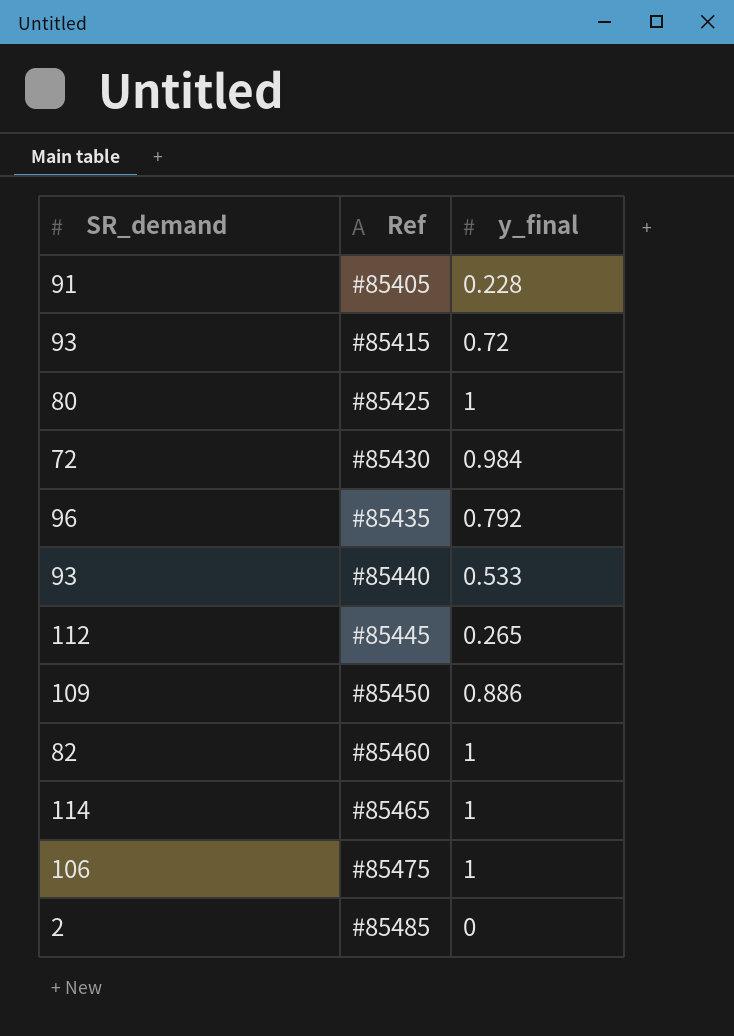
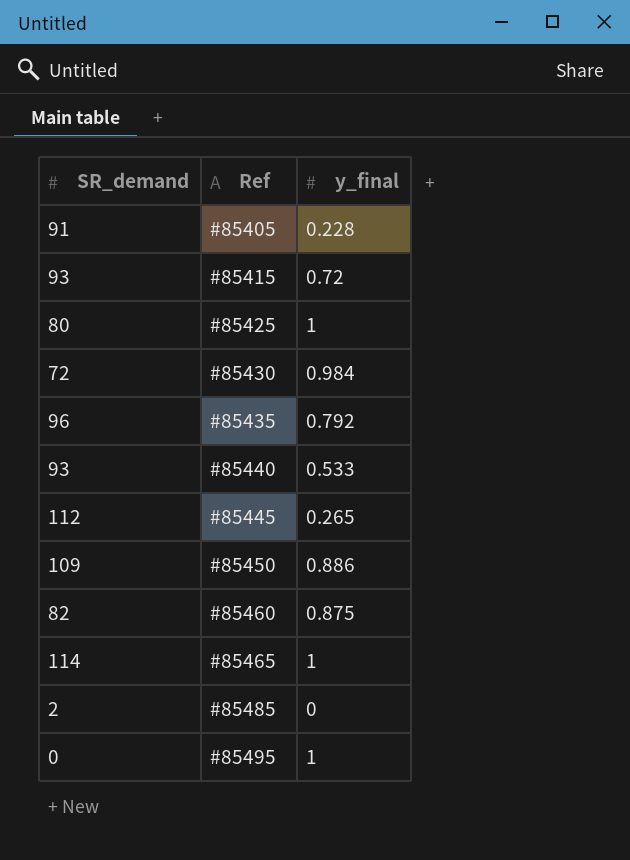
row #85475: 106 | 1 -> none
#85460 | y_final: 1 -> 0.875
row #85495: none -> 0 | 1

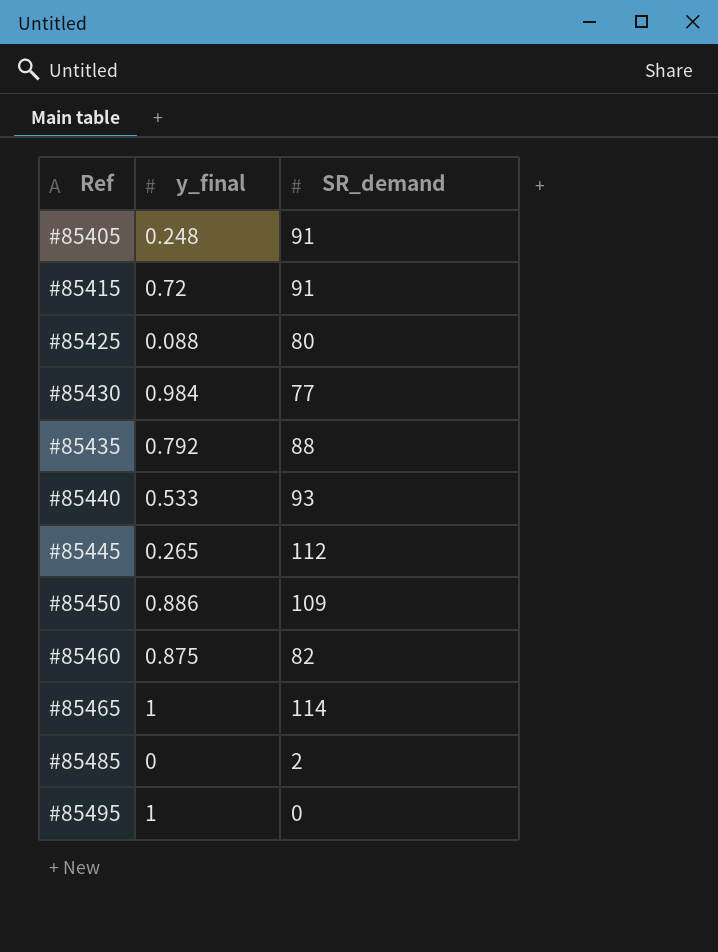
column SR_demand | position: 1 -> 3
#85405 | y_final: 0.228 -> 0.248
#85415 | SR_demand: 93 -> 91
#85425 | y_final: 1 -> 0.088
#85430 | SR_demand: 72 -> 77
#85435 | SR_demand: 96 -> 88

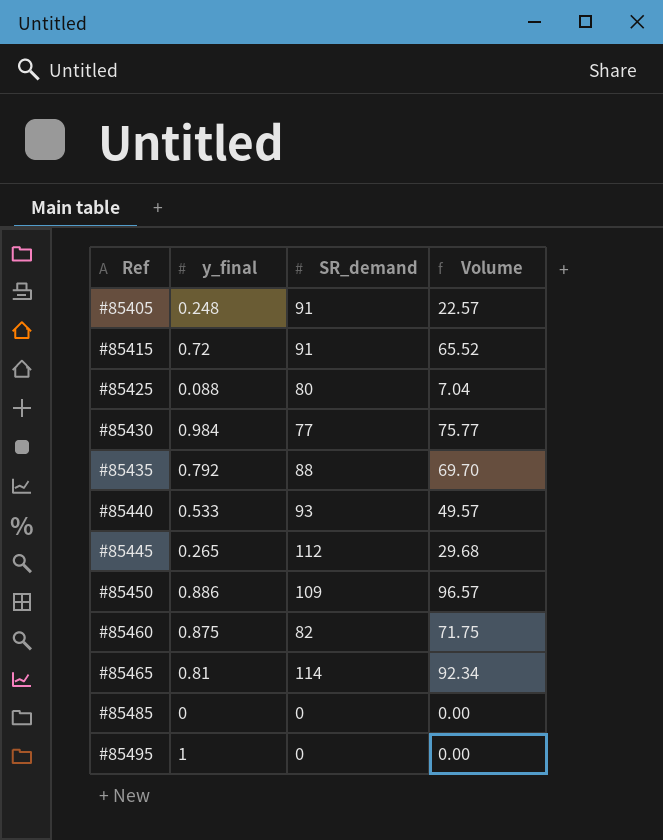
column Volume | formula: none -> [y_final] * [SR_demand]
#85465 | y_final: 1 -> 0.81
#85485 | SR_demand: 2 -> 0

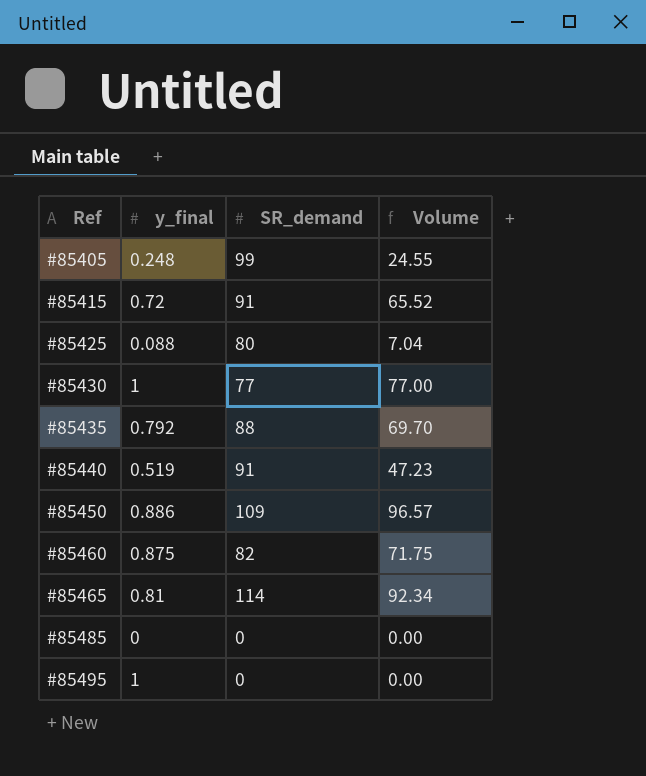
row #85445: 0.265 | 112 | 29.68 -> none
#85405 | SR_demand: 91 -> 99
#85405 | Volume: 22.57 -> 24.55
#85430 | y_final: 0.984 -> 1
#85430 | Volume: 75.77 -> 77.00
#85440 | y_final: 0.533 -> 0.519
#85440 | SR_demand: 93 -> 91
#85440 | Volume: 49.57 -> 47.23

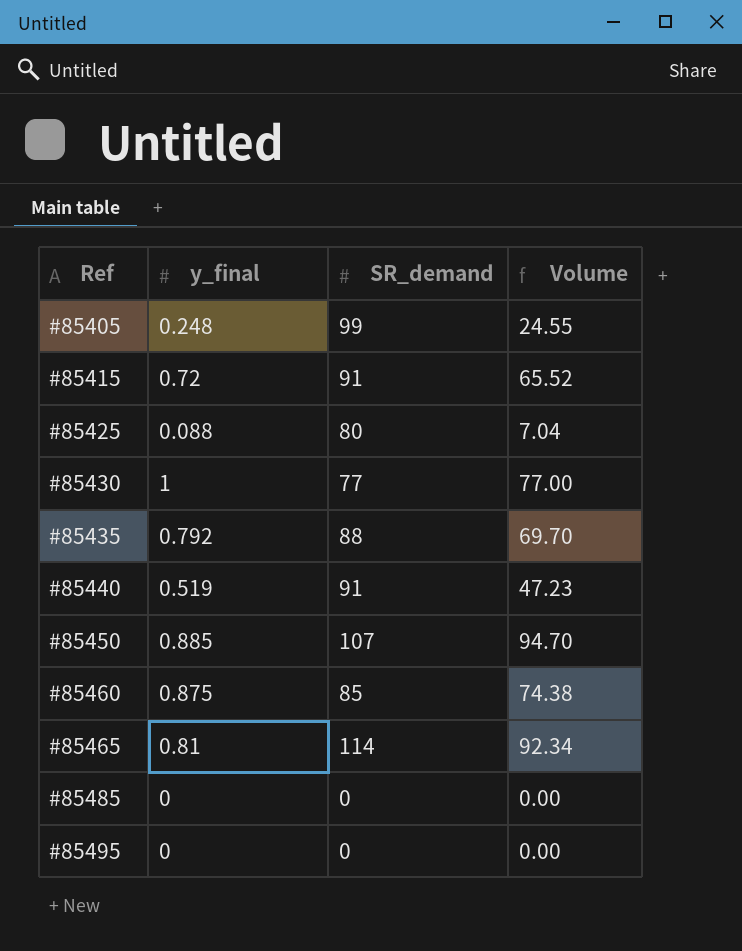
#85450 | y_final: 0.886 -> 0.885
#85450 | SR_demand: 109 -> 107
#85450 | Volume: 96.57 -> 94.70
#85460 | SR_demand: 82 -> 85
#85460 | Volume: 71.75 -> 74.38
#85495 | y_final: 1 -> 0

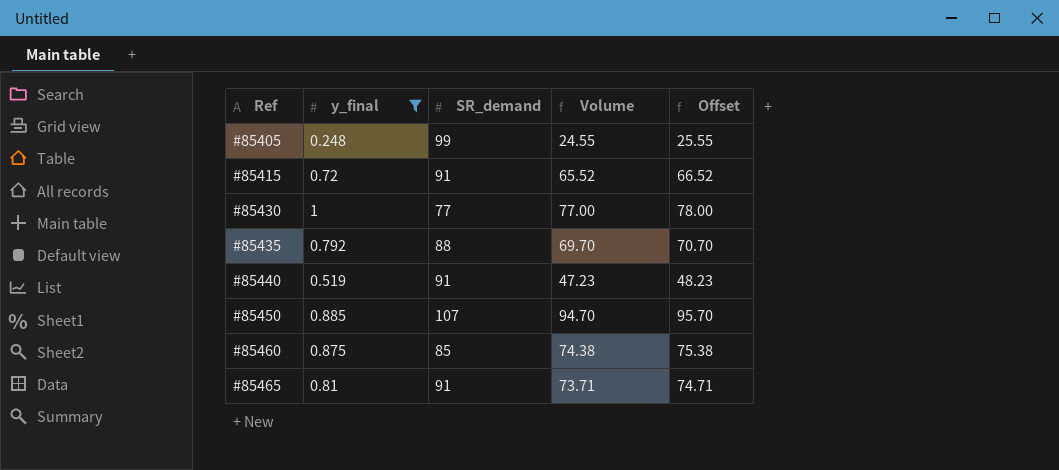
filter: none -> y_final >= 0.248
column Offset | formula: none -> [Volume] + 1
#85465 | SR_demand: 114 -> 91
#85465 | Volume: 92.34 -> 73.71

